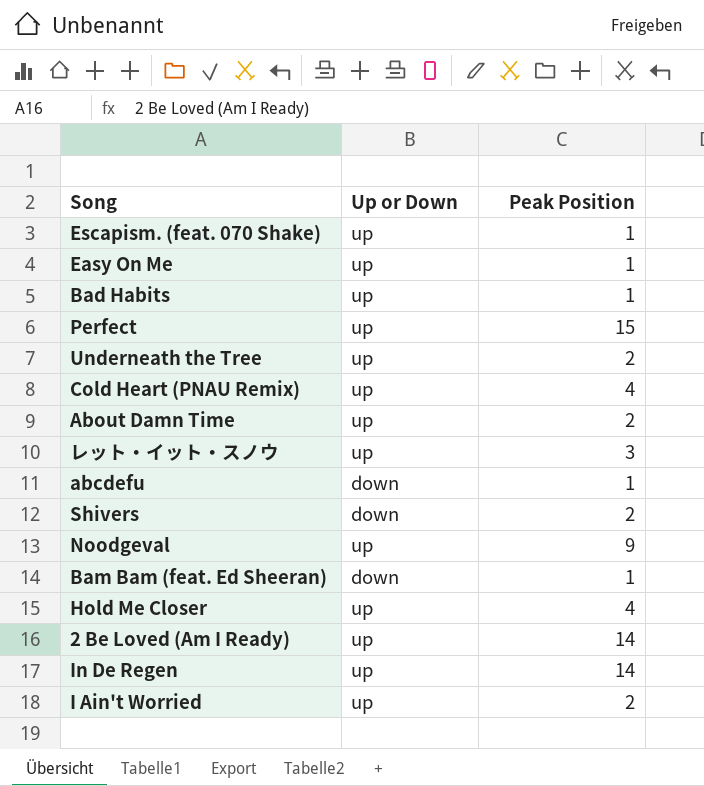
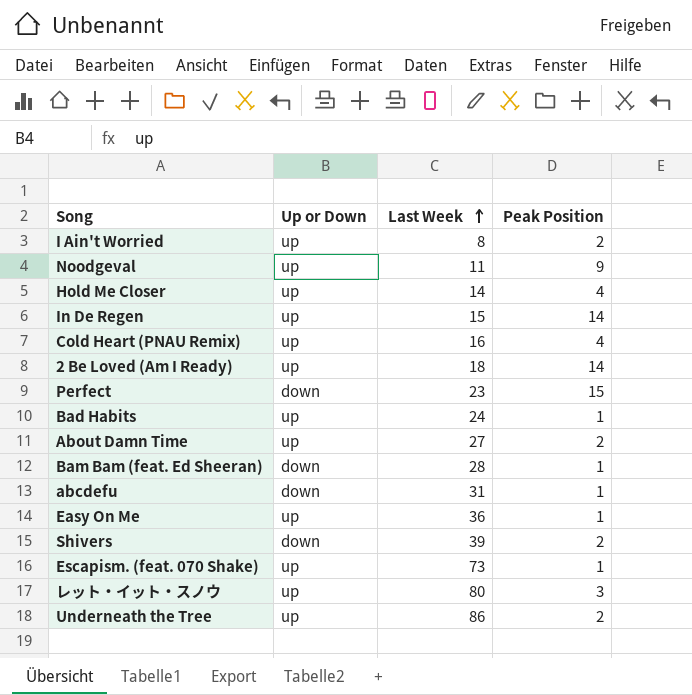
row order: none -> Last Week ascending
column Last Week | position: none -> 3
Perfect | Up or Down: up -> down

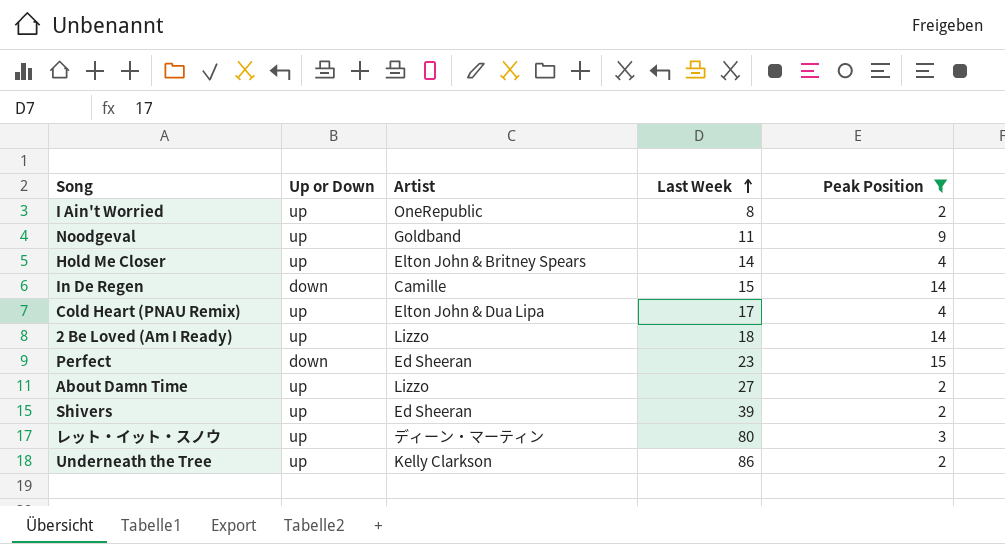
filter: none -> Peak Position != 1
column Artist | position: none -> 3
In De Regen | Up or Down: up -> down
Cold Heart (PNAU Remix) | Last Week: 16 -> 17
Shivers | Up or Down: down -> up

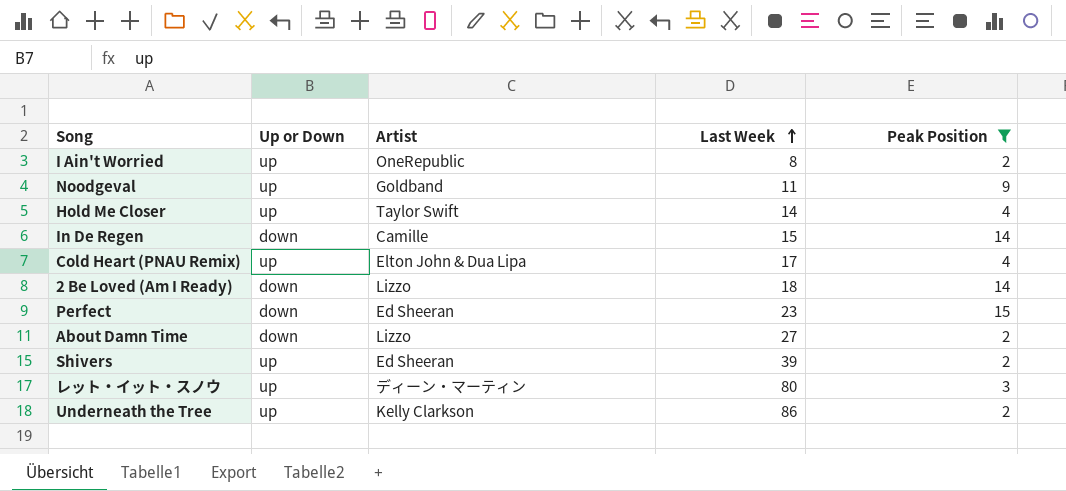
Hold Me Closer | Artist: Elton John & Britney Spears -> Taylor Swift
2 Be Loved (Am I Ready) | Up or Down: up -> down
About Damn Time | Up or Down: up -> down

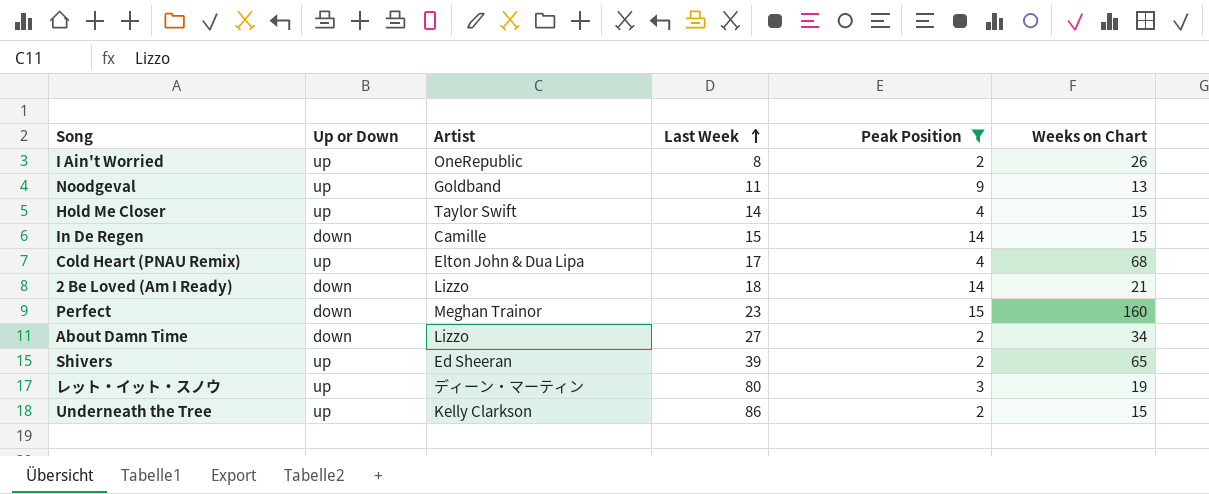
column Weeks on Chart | position: none -> 6
Perfect | Artist: Ed Sheeran -> Meghan Trainor

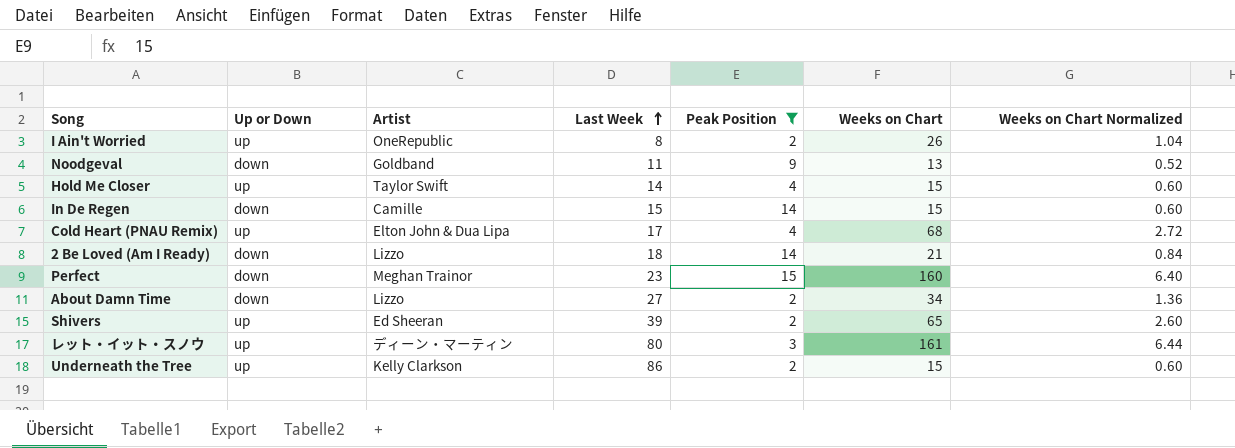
column Weeks on Chart Normalized | formula: none -> [Weeks on Chart] * 0.04
Noodgeval | Up or Down: up -> down
レット・イット・スノウ | Weeks on Chart: 19 -> 161

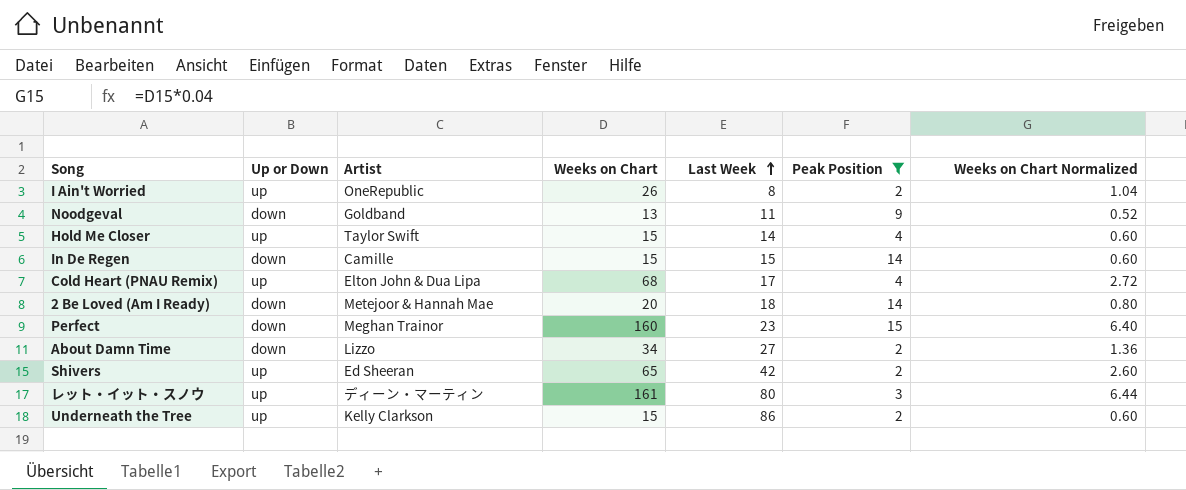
column Weeks on Chart | position: 6 -> 4
2 Be Loved (Am I Ready) | Artist: Lizzo -> Metejoor & Hannah Mae
2 Be Loved (Am I Ready) | Weeks on Chart: 21 -> 20
2 Be Loved (Am I Ready) | Weeks on Chart Normalized: 0.84 -> 0.80
Shivers | Last Week: 39 -> 42

